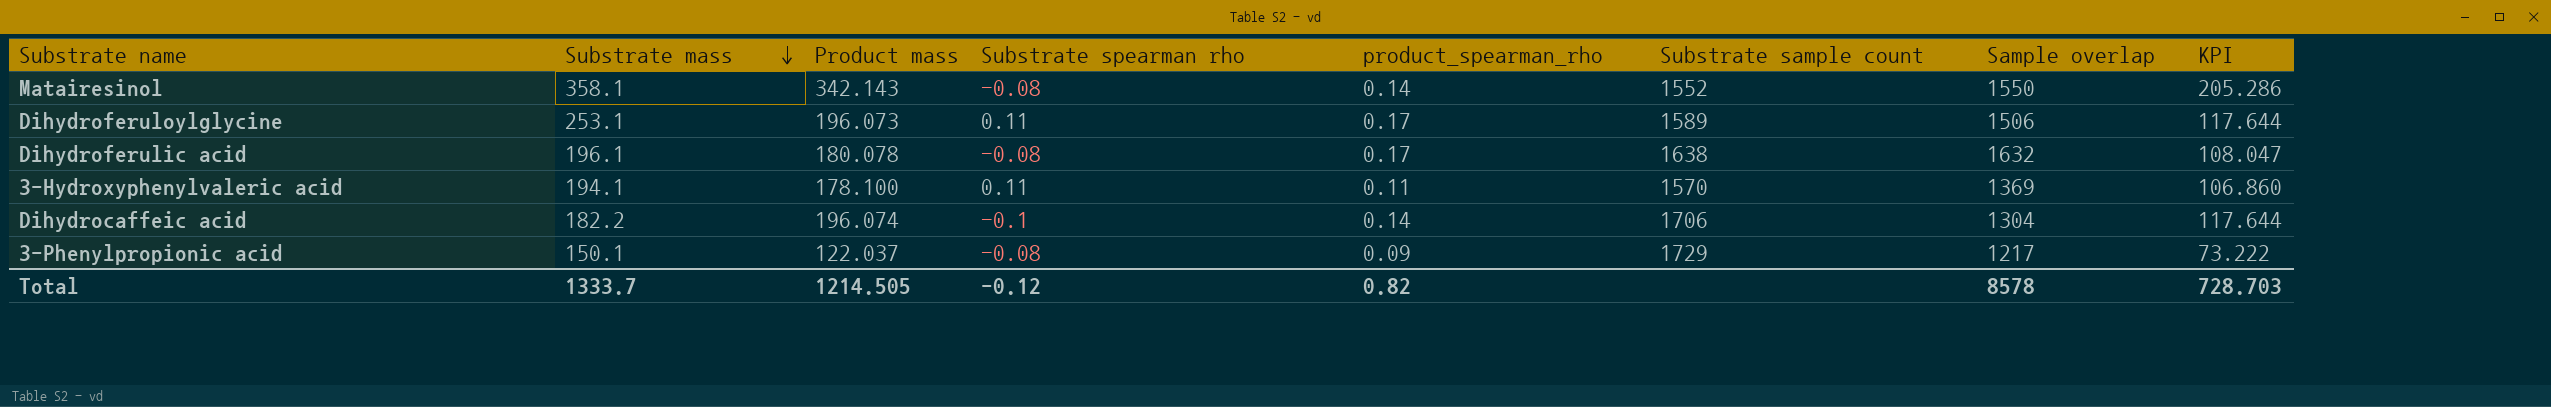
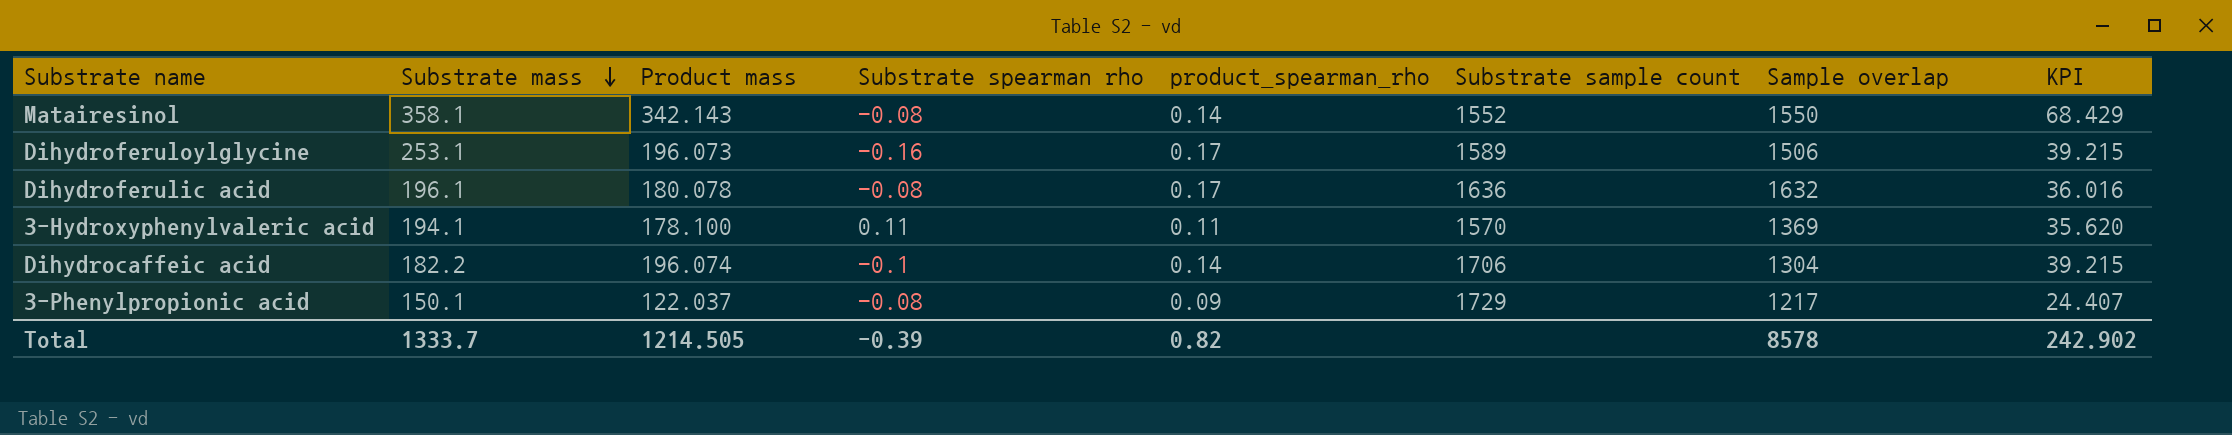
column KPI | formula: [Product mass] * 0.6 -> [Product mass] * 0.2
Dihydroferuloylglycine | Substrate spearman rho: 0.11 -> -0.16
Dihydroferulic acid | Substrate sample count: 1638 -> 1636
Total | Substrate spearman rho: -0.12 -> -0.39
Total | KPI: 728.703 -> 242.902

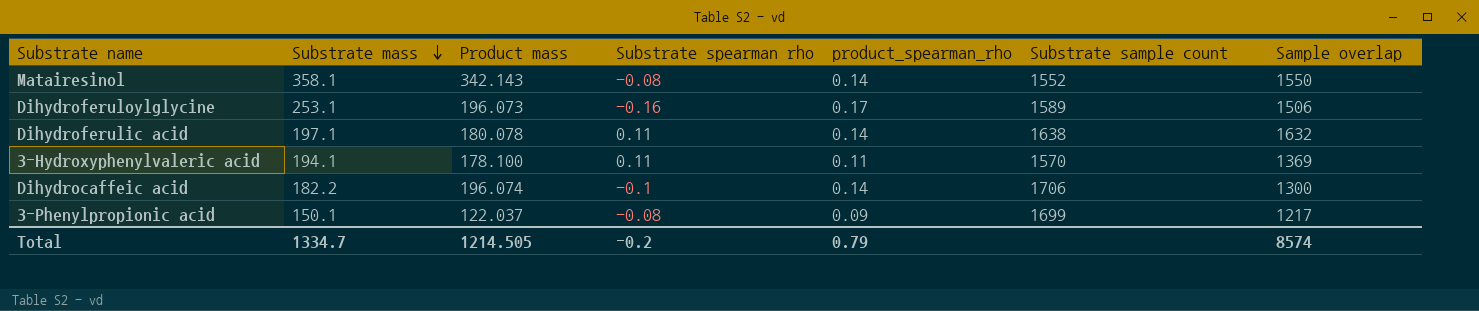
column KPI | formula: [Product mass] * 0.2 -> none
Dihydroferulic acid | Substrate mass: 196.1 -> 197.1
Dihydroferulic acid | Substrate spearman rho: -0.08 -> 0.11
Dihydroferulic acid | product_spearman_rho: 0.17 -> 0.14
Dihydroferulic acid | Substrate sample count: 1636 -> 1638
Dihydrocaffeic acid | Sample overlap: 1304 -> 1300
3-Phenylpropionic acid | Substrate sample count: 1729 -> 1699
Total | Substrate mass: 1333.7 -> 1334.7
Total | Substrate spearman rho: -0.39 -> -0.2
Total | product_spearman_rho: 0.82 -> 0.79
Total | Sample overlap: 8578 -> 8574

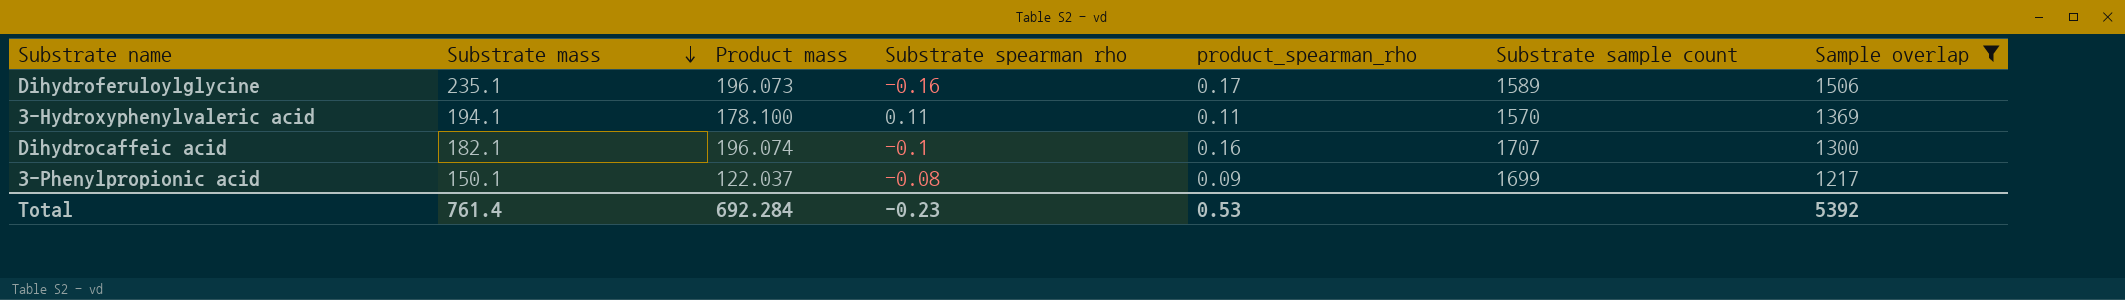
filter: none -> Sample overlap <= 1506
Dihydroferuloylglycine | Substrate mass: 253.1 -> 235.1
Dihydrocaffeic acid | Substrate mass: 182.2 -> 182.1
Dihydrocaffeic acid | product_spearman_rho: 0.14 -> 0.16
Dihydrocaffeic acid | Substrate sample count: 1706 -> 1707
Total | Substrate mass: 1334.7 -> 761.4
Total | Product mass: 1214.505 -> 692.284
Total | Substrate spearman rho: -0.2 -> -0.23
Total | product_spearman_rho: 0.79 -> 0.53
Total | Sample overlap: 8574 -> 5392

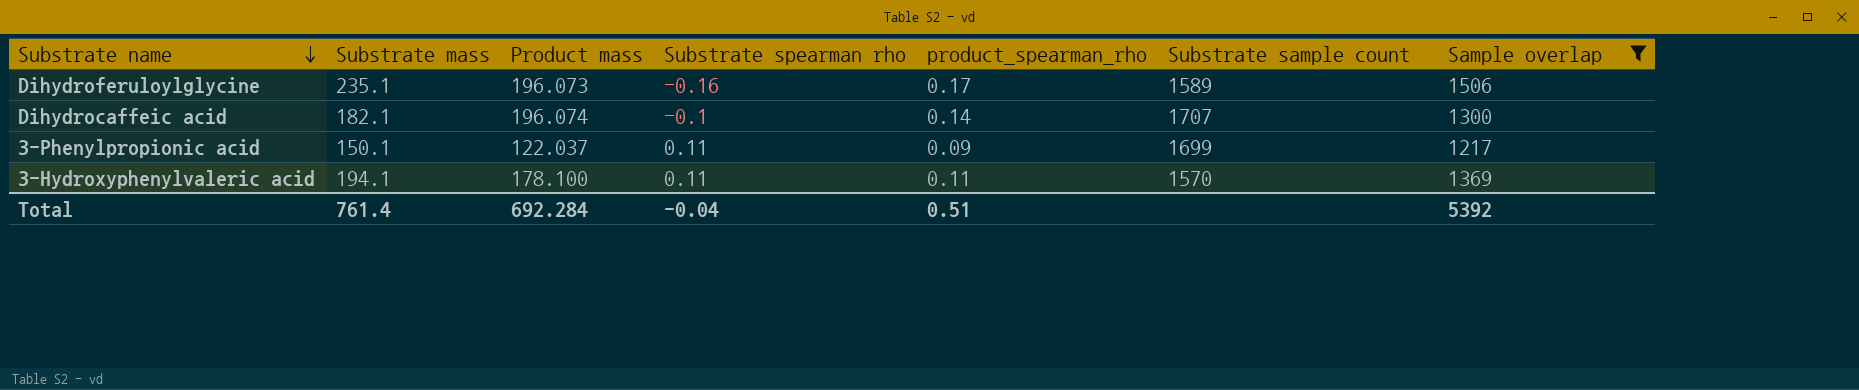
row order: Substrate mass descending -> Substrate name descending
Dihydrocaffeic acid | product_spearman_rho: 0.16 -> 0.14
3-Phenylpropionic acid | Substrate spearman rho: -0.08 -> 0.11
Total | Substrate spearman rho: -0.23 -> -0.04
Total | product_spearman_rho: 0.53 -> 0.51

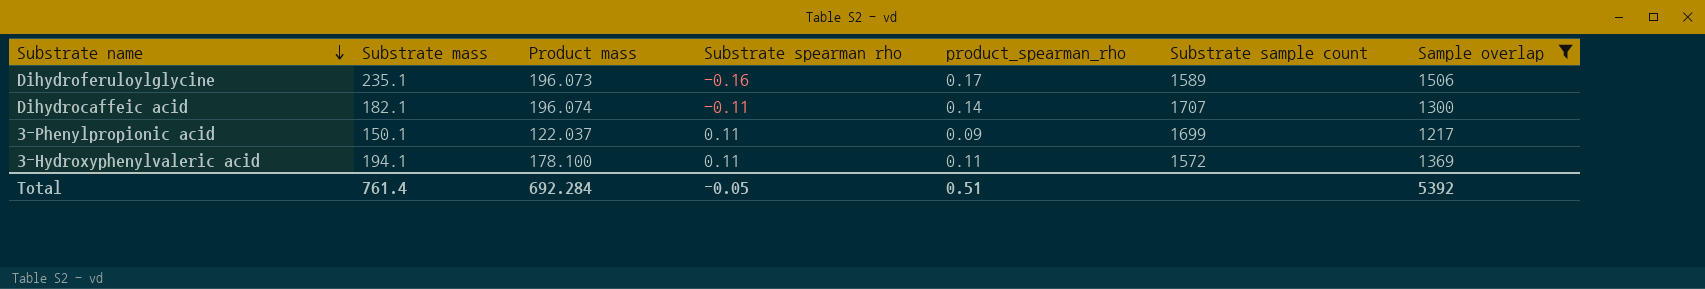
Dihydrocaffeic acid | Substrate spearman rho: -0.1 -> -0.11
3-Hydroxyphenylvaleric acid | Substrate sample count: 1570 -> 1572
Total | Substrate spearman rho: -0.04 -> -0.05

